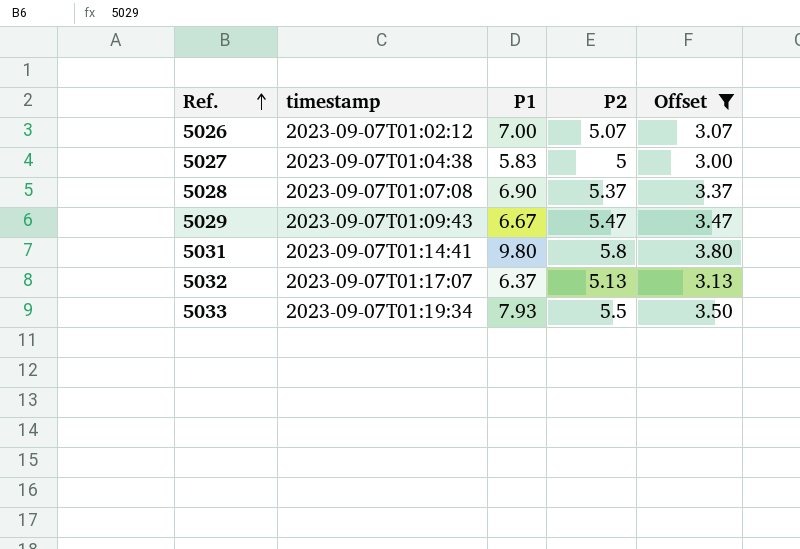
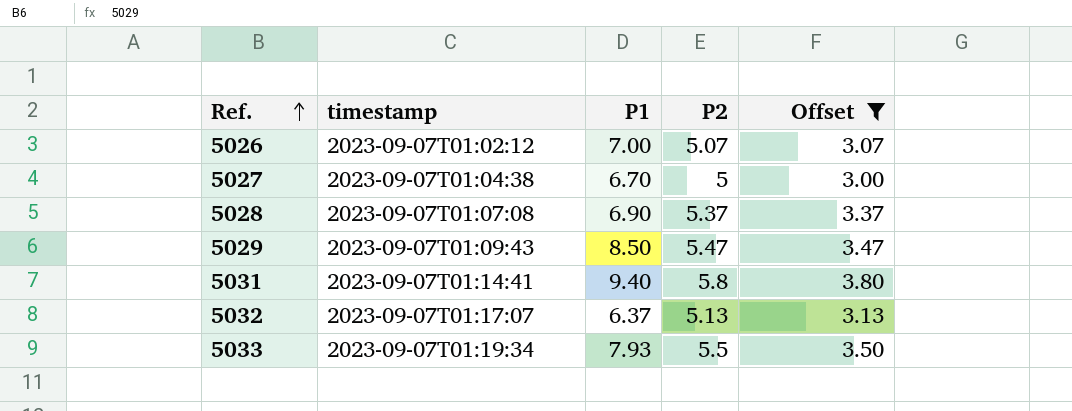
5027 | P1: 5.83 -> 6.70
5029 | P1: 6.67 -> 8.50
5031 | P1: 9.80 -> 9.40

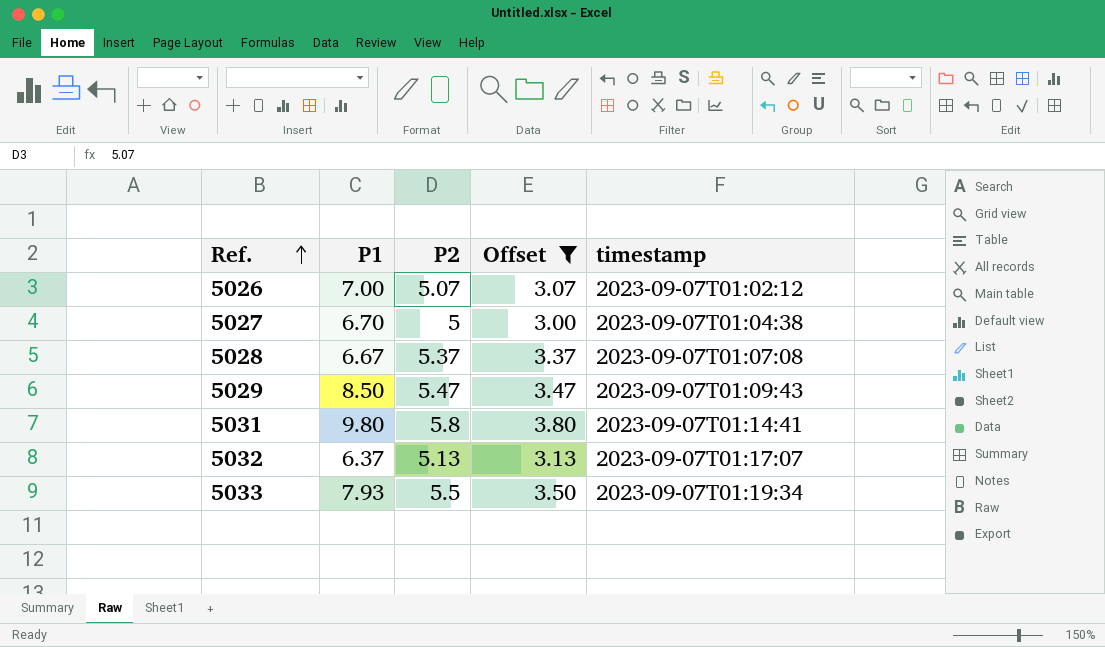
column timestamp | position: 2 -> 5
5028 | P1: 6.90 -> 6.67
5031 | P1: 9.40 -> 9.80

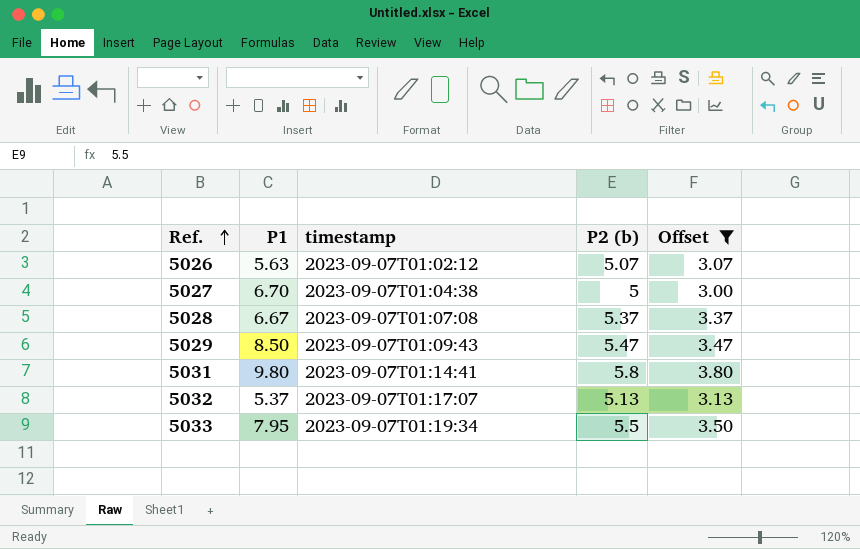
column timestamp | position: 5 -> 3
column name: P2 -> P2 (b)
5026 | P1: 7.00 -> 5.63
5032 | P1: 6.37 -> 5.37
5033 | P1: 7.93 -> 7.95

